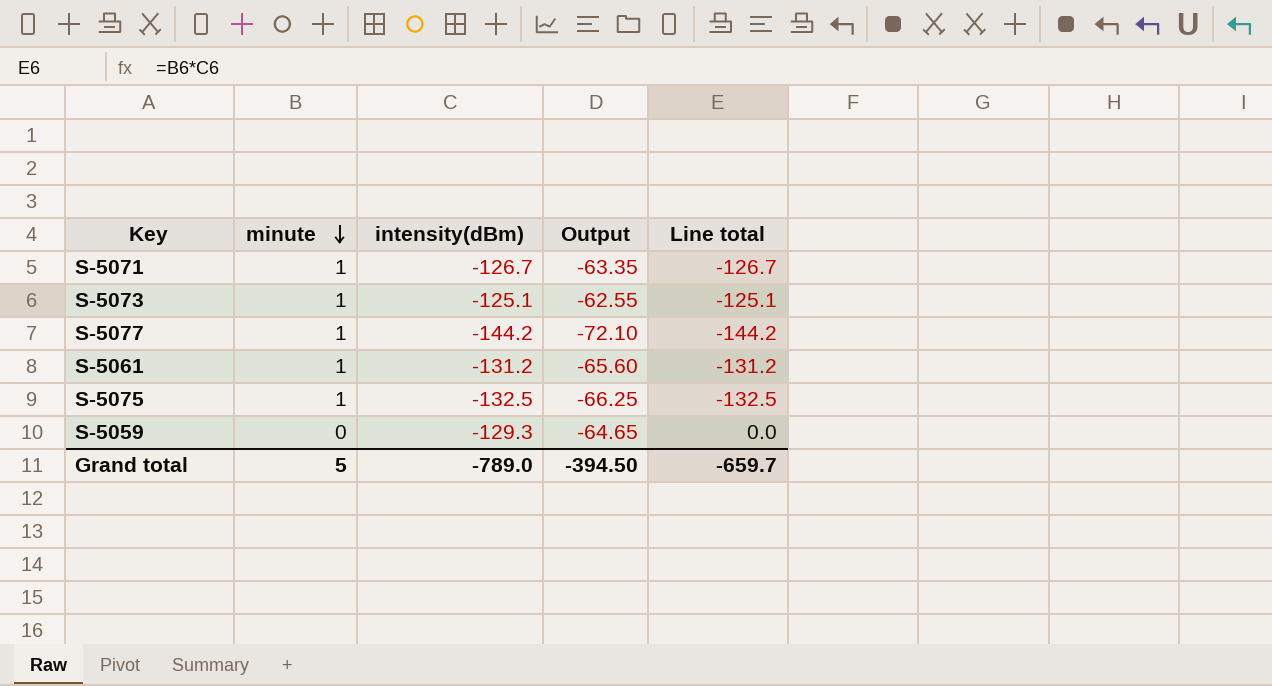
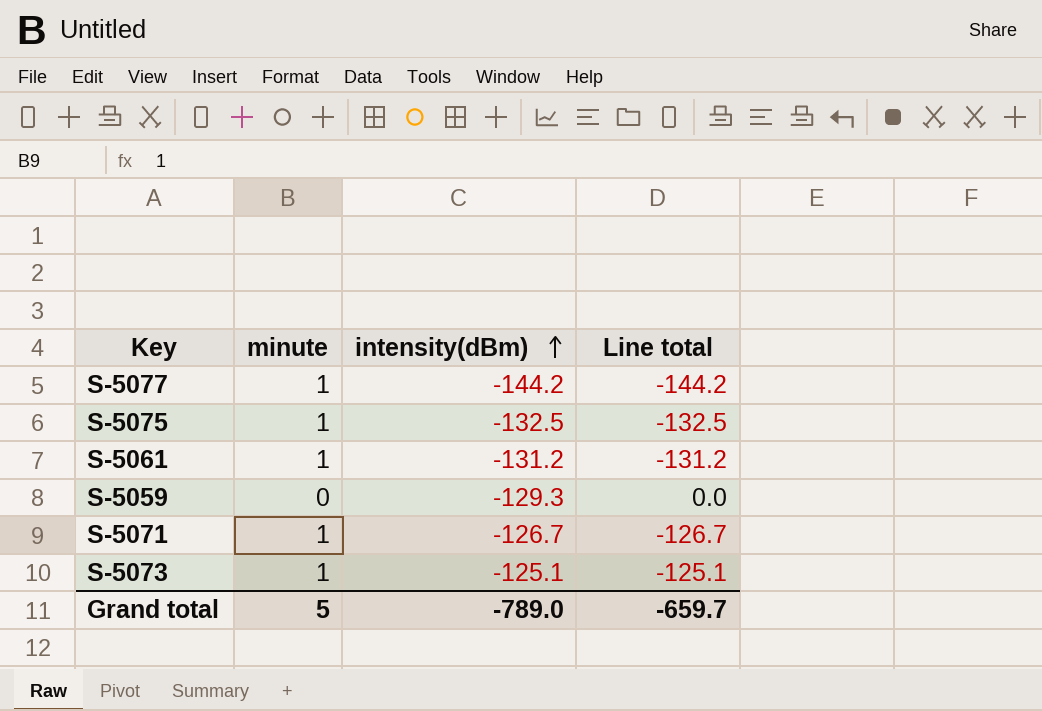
row order: minute descending -> intensity(dBm) ascending
column Output | formula: [intensity(dBm)] * 0.5 -> none

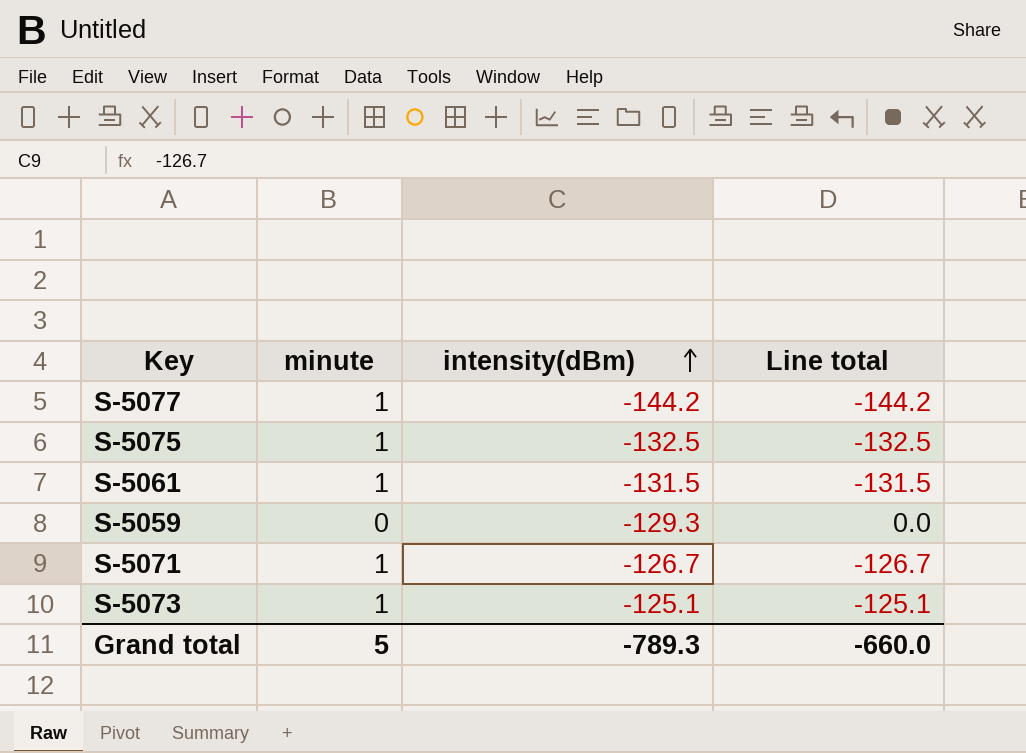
S-5061 | intensity(dBm): -131.2 -> -131.5
S-5061 | Line total: -131.2 -> -131.5
Grand total | intensity(dBm): -789.0 -> -789.3
Grand total | Line total: -659.7 -> -660.0

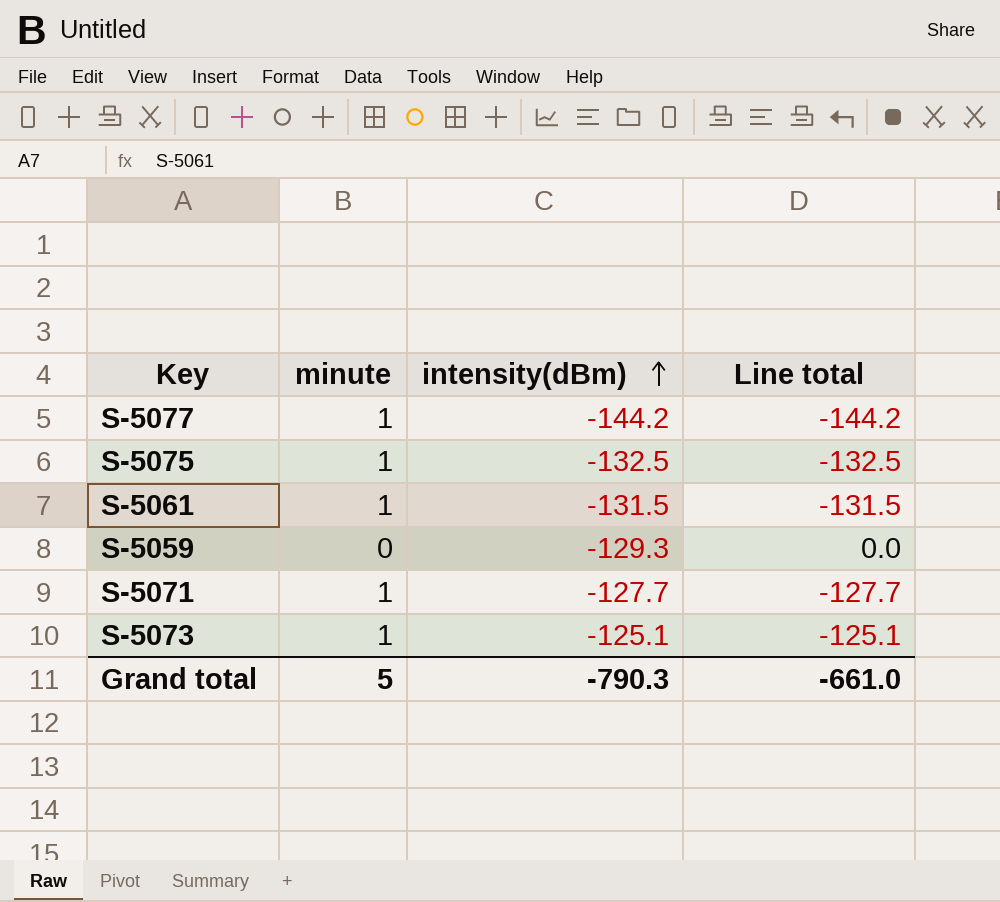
S-5071 | intensity(dBm): -126.7 -> -127.7
S-5071 | Line total: -126.7 -> -127.7
Grand total | intensity(dBm): -789.3 -> -790.3
Grand total | Line total: -660.0 -> -661.0

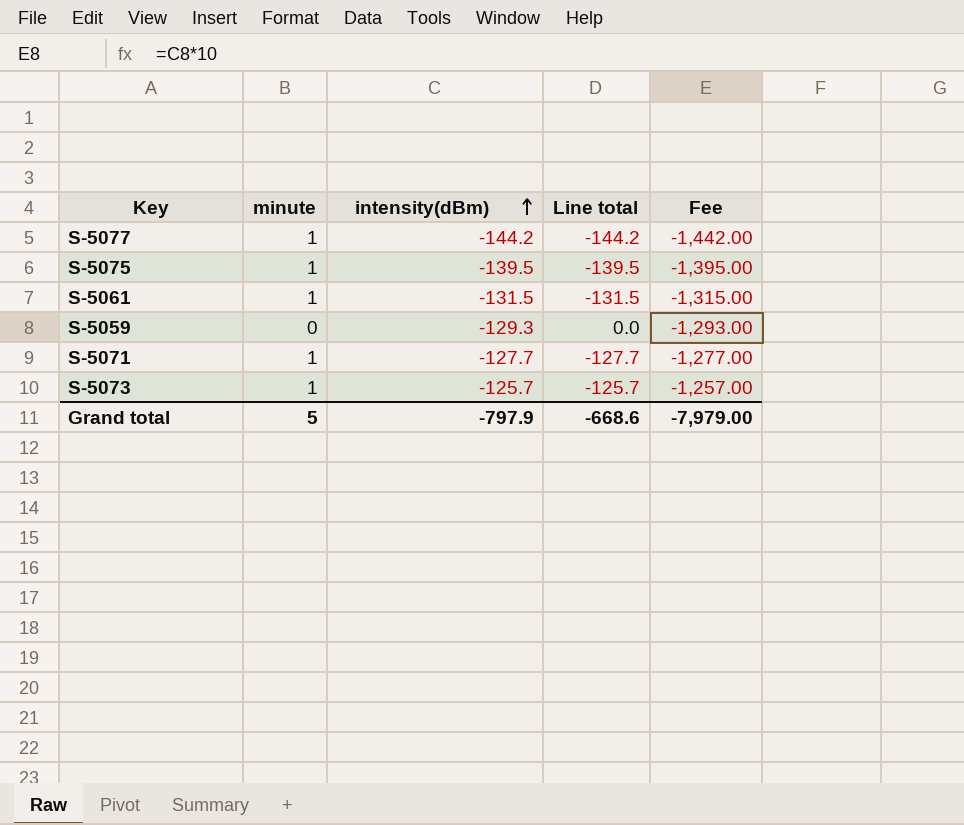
column Fee | formula: none -> [intensity(dBm)] * 10
S-5075 | intensity(dBm): -132.5 -> -139.5
S-5075 | Line total: -132.5 -> -139.5
S-5073 | intensity(dBm): -125.1 -> -125.7
S-5073 | Line total: -125.1 -> -125.7
Grand total | intensity(dBm): -790.3 -> -797.9
Grand total | Line total: -661.0 -> -668.6

